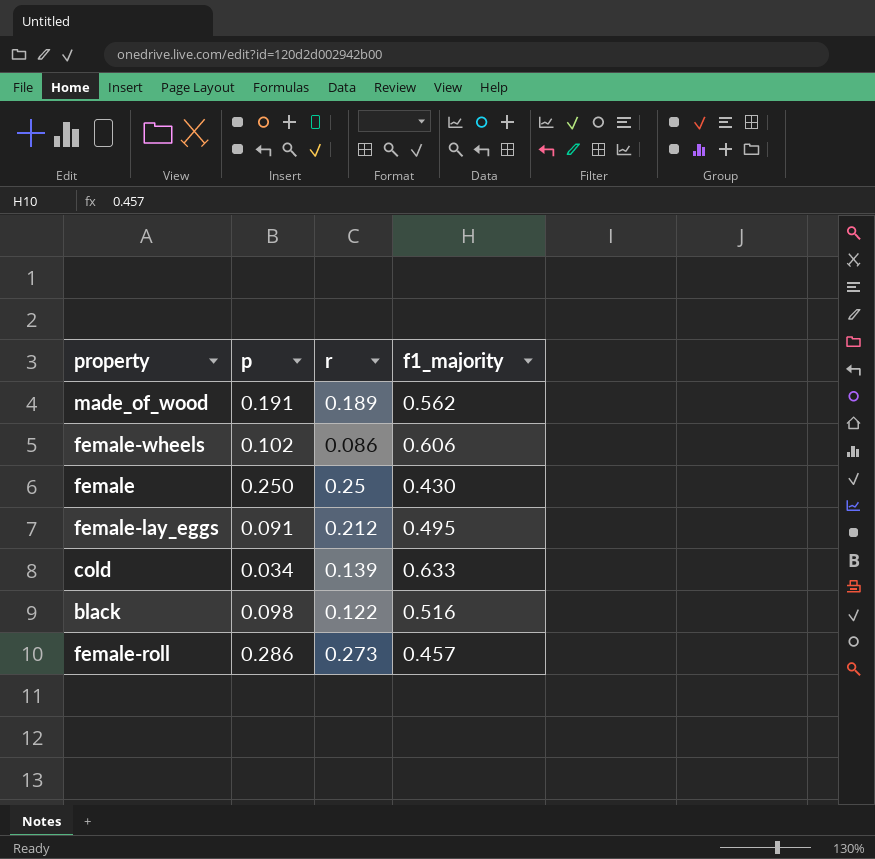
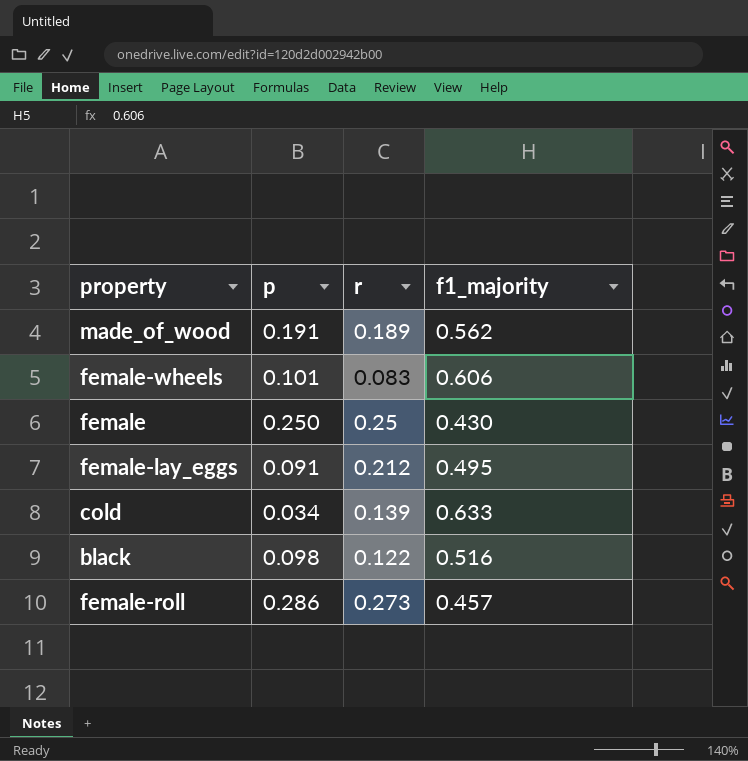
female-wheels | p: 0.102 -> 0.101
female-wheels | r: 0.086 -> 0.083

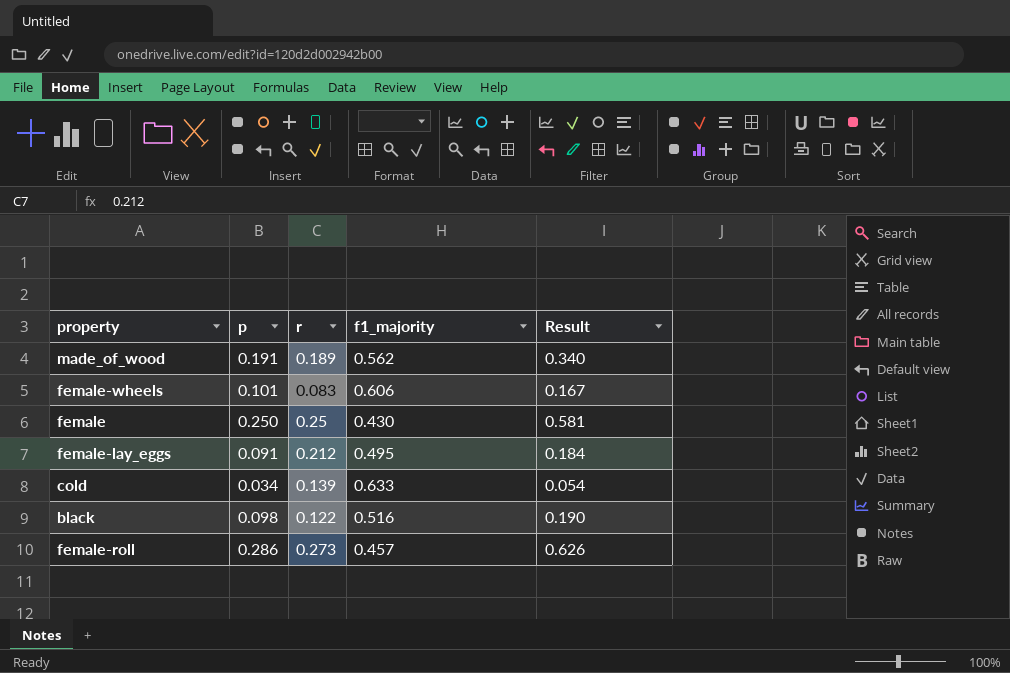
column Result | formula: none -> [p] / [f1_majority]

